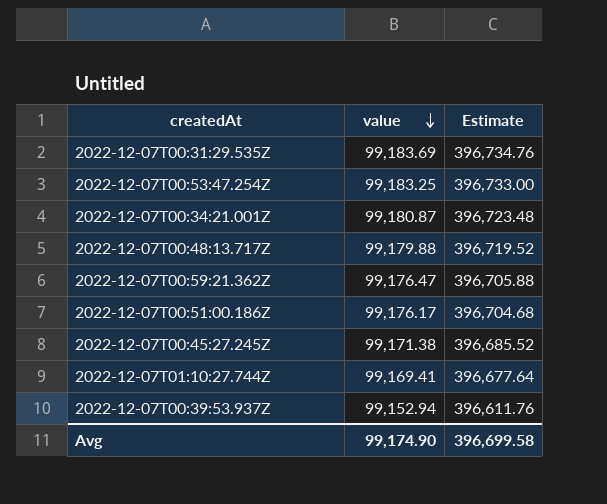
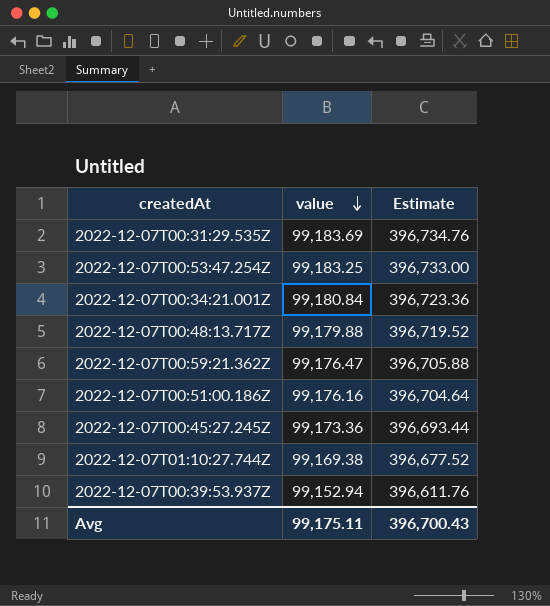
2022-12-07T00:34:21.001Z | value: 99,180.87 -> 99,180.84
2022-12-07T00:34:21.001Z | Estimate: 396,723.48 -> 396,723.36
2022-12-07T00:51:00.186Z | value: 99,176.17 -> 99,176.16
2022-12-07T00:51:00.186Z | Estimate: 396,704.68 -> 396,704.64
2022-12-07T00:45:27.245Z | value: 99,171.38 -> 99,173.36
2022-12-07T00:45:27.245Z | Estimate: 396,685.52 -> 396,693.44
2022-12-07T01:10:27.744Z | value: 99,169.41 -> 99,169.38
2022-12-07T01:10:27.744Z | Estimate: 396,677.64 -> 396,677.52
Avg | value: 99,174.90 -> 99,175.11
Avg | Estimate: 396,699.58 -> 396,700.43

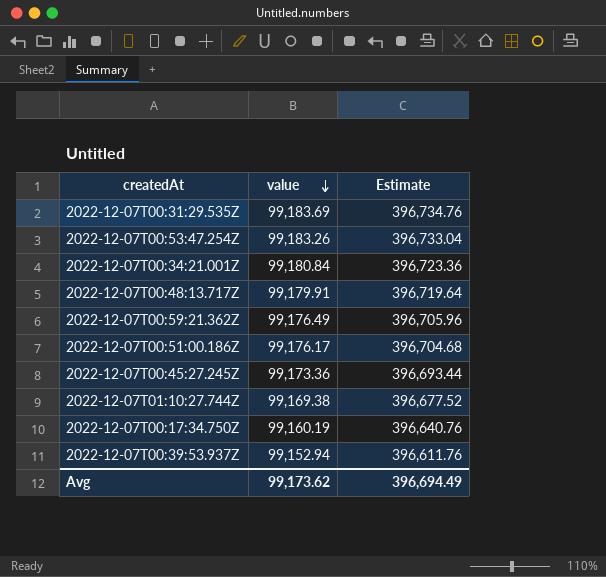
2022-12-07T00:53:47.254Z | value: 99,183.25 -> 99,183.26
2022-12-07T00:53:47.254Z | Estimate: 396,733.00 -> 396,733.04
2022-12-07T00:48:13.717Z | value: 99,179.88 -> 99,179.91
2022-12-07T00:48:13.717Z | Estimate: 396,719.52 -> 396,719.64
2022-12-07T00:59:21.362Z | value: 99,176.47 -> 99,176.49
2022-12-07T00:59:21.362Z | Estimate: 396,705.88 -> 396,705.96
2022-12-07T00:51:00.186Z | value: 99,176.16 -> 99,176.17
2022-12-07T00:51:00.186Z | Estimate: 396,704.64 -> 396,704.68
row 2022-12-07T00:17:34.750Z: none -> 99,160.19 | 396,640.76
Avg | value: 99,175.11 -> 99,173.62
Avg | Estimate: 396,700.43 -> 396,694.49

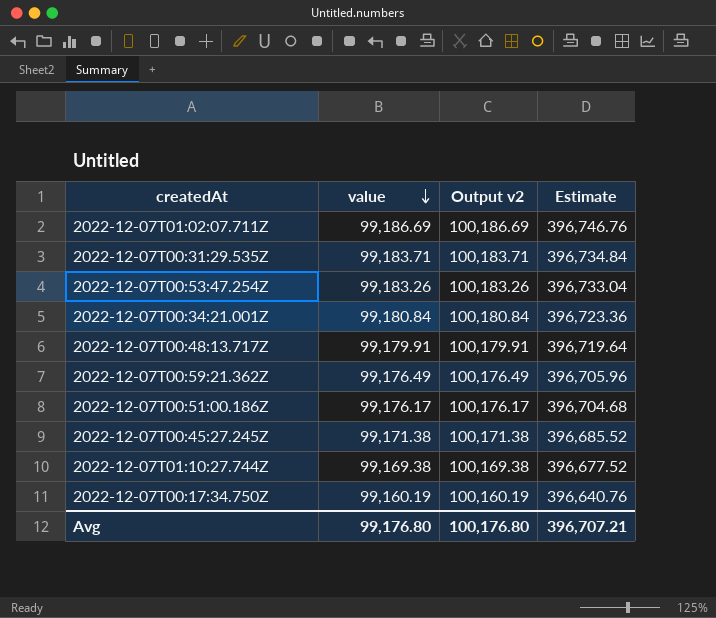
column Output v2 | formula: none -> [value] + 1000
row 2022-12-07T00:39:53.937Z: 99,152.94 | 396,611.76 -> none
row 2022-12-07T01:02:07.711Z: none -> 99,186.69 | 100,186.69 | 396,746.76
2022-12-07T00:31:29.535Z | value: 99,183.69 -> 99,183.71
2022-12-07T00:31:29.535Z | Estimate: 396,734.76 -> 396,734.84
2022-12-07T00:45:27.245Z | value: 99,173.36 -> 99,171.38
2022-12-07T00:45:27.245Z | Estimate: 396,693.44 -> 396,685.52
Avg | value: 99,173.62 -> 99,176.80
Avg | Estimate: 396,694.49 -> 396,707.21

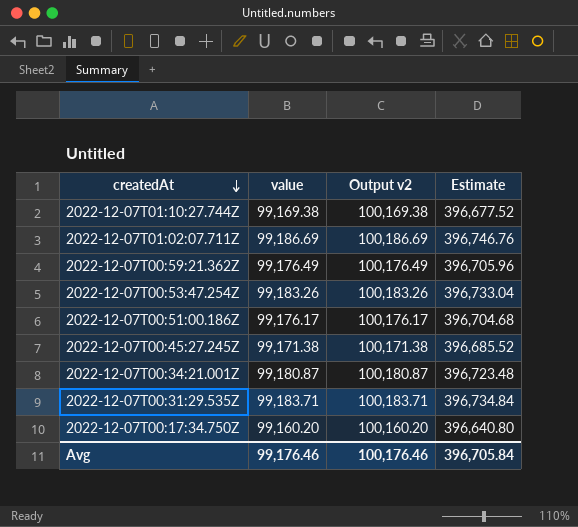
row order: value descending -> createdAt descending
row 2022-12-07T00:48:13.717Z: 99,179.91 | 100,179.91 | 396,719.64 -> none
2022-12-07T00:34:21.001Z | value: 99,180.84 -> 99,180.87
2022-12-07T00:34:21.001Z | Output v2: 100,180.84 -> 100,180.87
2022-12-07T00:34:21.001Z | Estimate: 396,723.36 -> 396,723.48
2022-12-07T00:17:34.750Z | value: 99,160.19 -> 99,160.20
2022-12-07T00:17:34.750Z | Output v2: 100,160.19 -> 100,160.20
2022-12-07T00:17:34.750Z | Estimate: 396,640.76 -> 396,640.80
Avg | value: 99,176.80 -> 99,176.46
Avg | Output v2: 100,176.80 -> 100,176.46
Avg | Estimate: 396,707.21 -> 396,705.84

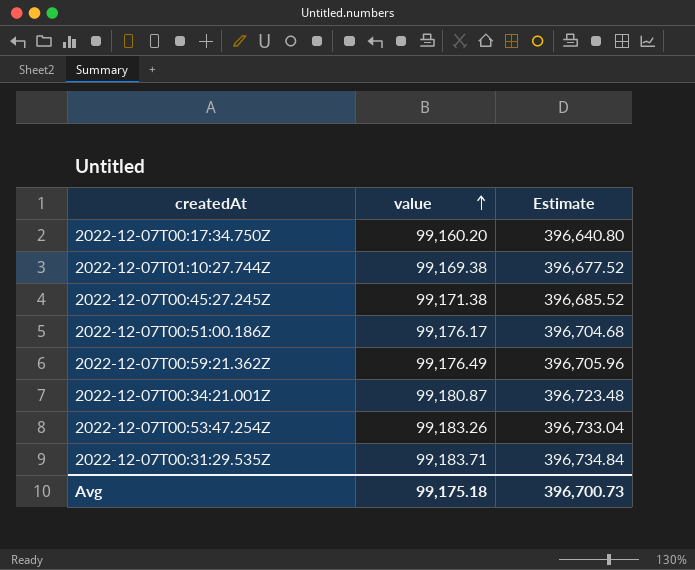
row order: createdAt descending -> value ascending
column Output v2 | formula: [value] + 1000 -> none
row 2022-12-07T01:02:07.711Z: 99,186.69 | 100,186.69 | 396,746.76 -> none
Avg | value: 99,176.46 -> 99,175.18
Avg | Estimate: 396,705.84 -> 396,700.73

